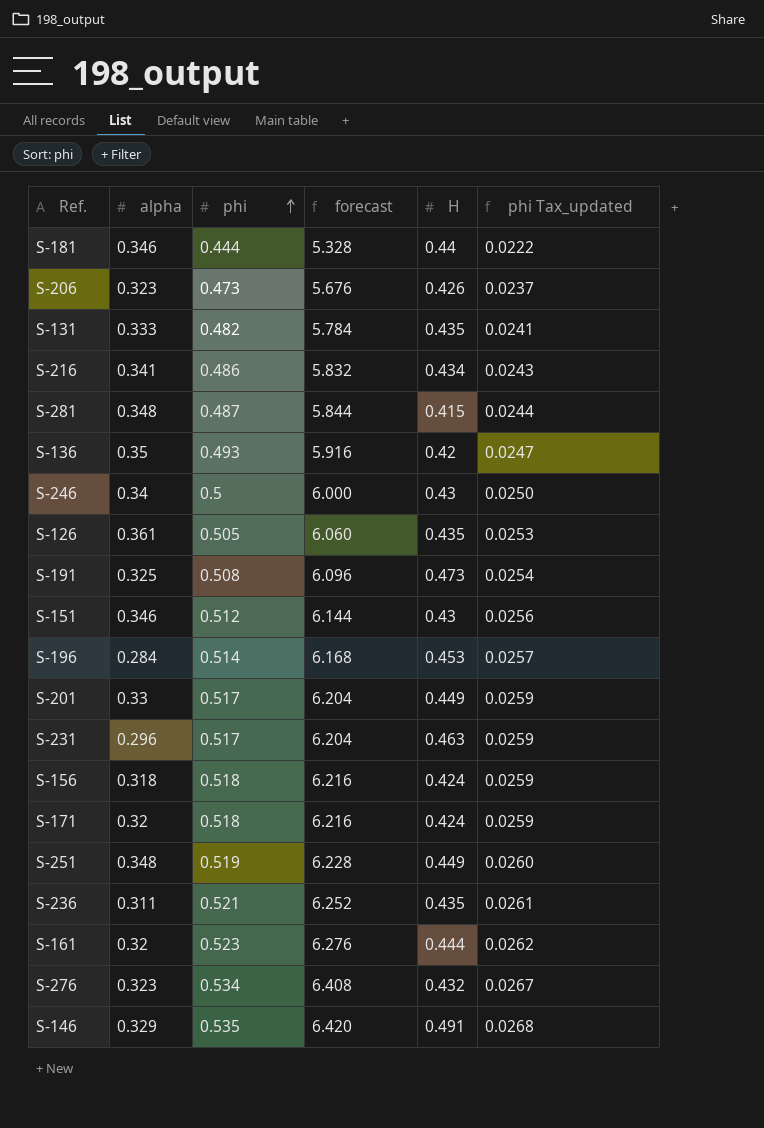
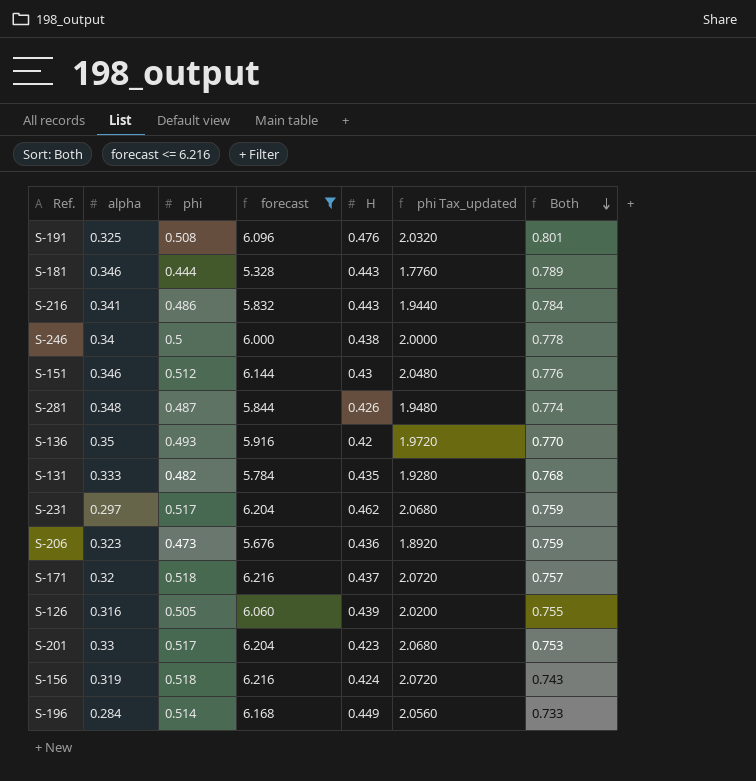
filter: none -> forecast <= 6.216
row order: phi ascending -> Both descending
column phi Tax_updated | formula: [phi] * 0.05 -> [phi] * 4
column Both | formula: none -> [alpha] + [H]
S-191 | H: 0.473 -> 0.476
S-181 | H: 0.44 -> 0.443
S-216 | H: 0.434 -> 0.443
S-246 | H: 0.43 -> 0.438
S-281 | H: 0.415 -> 0.426
S-231 | alpha: 0.296 -> 0.297
S-231 | H: 0.463 -> 0.462
S-206 | H: 0.426 -> 0.436
S-171 | H: 0.424 -> 0.437
S-126 | alpha: 0.361 -> 0.316
S-126 | H: 0.435 -> 0.439
S-201 | H: 0.449 -> 0.423
S-156 | alpha: 0.318 -> 0.319
S-196 | H: 0.453 -> 0.449

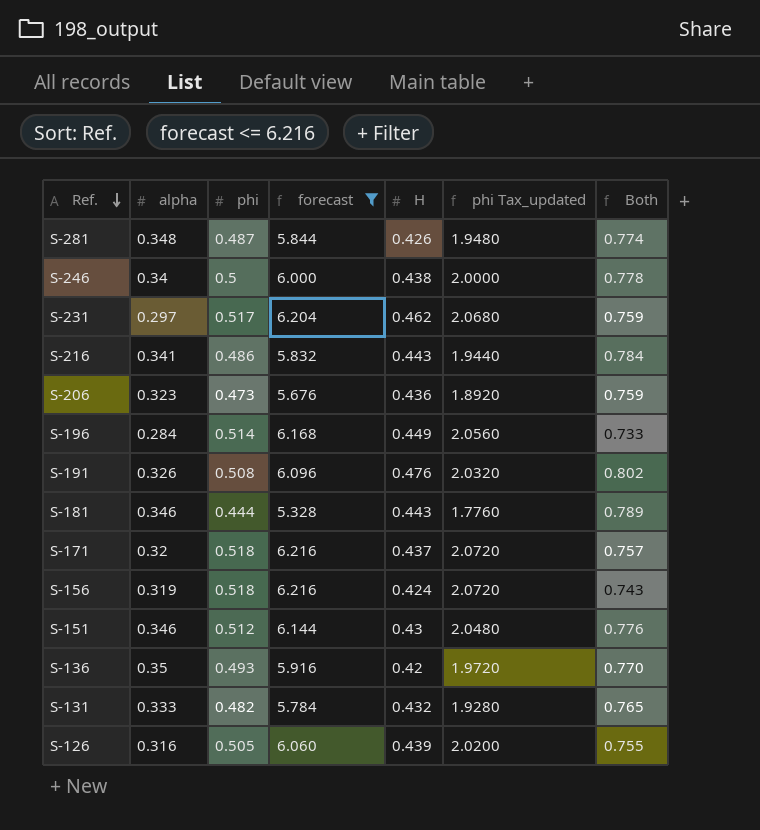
row order: Both descending -> Ref. descending
row S-201: 0.33 | 0.517 | 6.204 | 0.423 | 2.0680 | 0.753 -> none
S-191 | alpha: 0.325 -> 0.326
S-191 | Both: 0.801 -> 0.802
S-131 | H: 0.435 -> 0.432
S-131 | Both: 0.768 -> 0.765

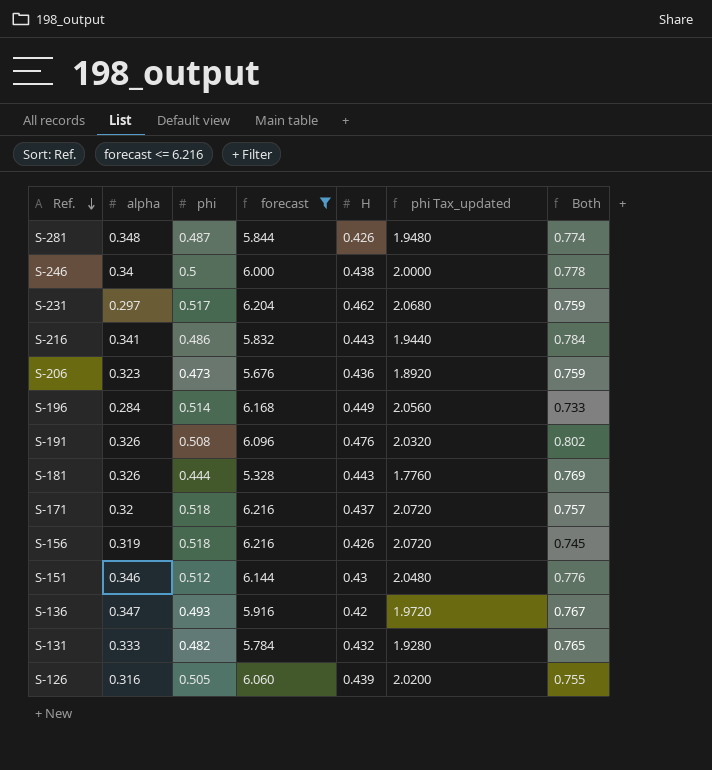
S-181 | alpha: 0.346 -> 0.326
S-181 | Both: 0.789 -> 0.769
S-156 | H: 0.424 -> 0.426
S-156 | Both: 0.743 -> 0.745
S-136 | alpha: 0.35 -> 0.347
S-136 | Both: 0.770 -> 0.767

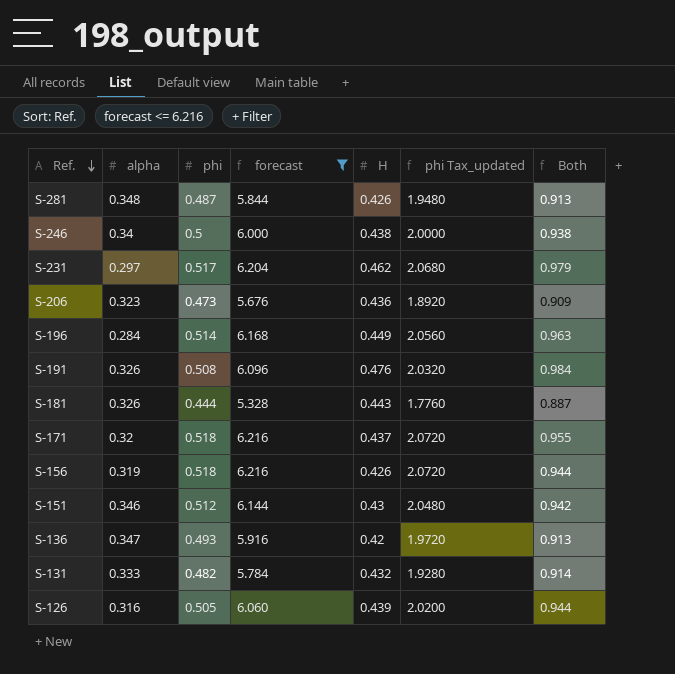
column Both | formula: [alpha] + [H] -> [phi] + [H]
row S-216: 0.341 | 0.486 | 5.832 | 0.443 | 1.9440 | 0.784 -> none

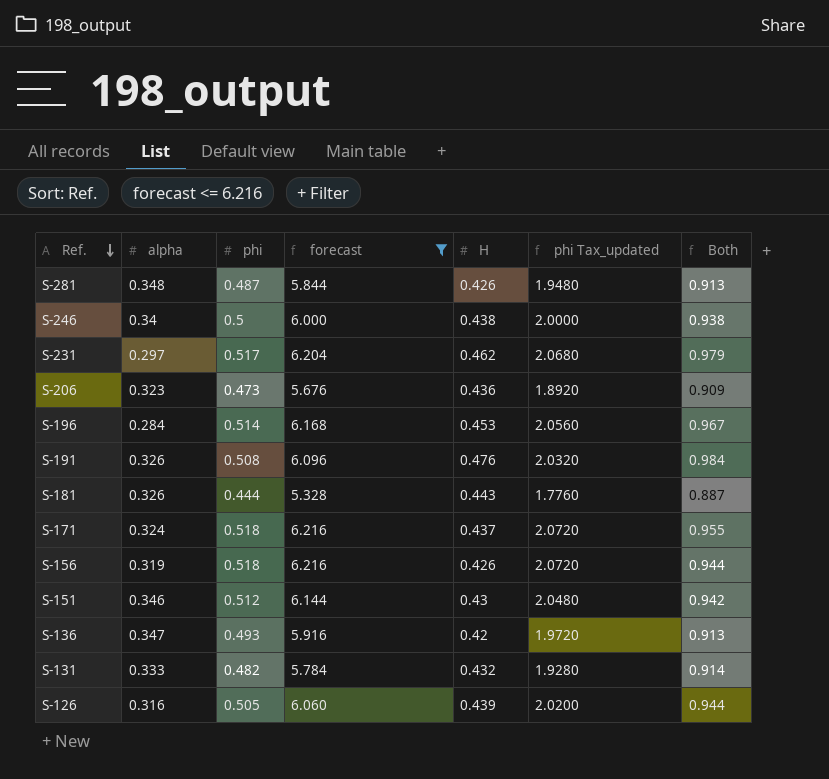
S-196 | H: 0.449 -> 0.453
S-196 | Both: 0.963 -> 0.967
S-171 | alpha: 0.32 -> 0.324

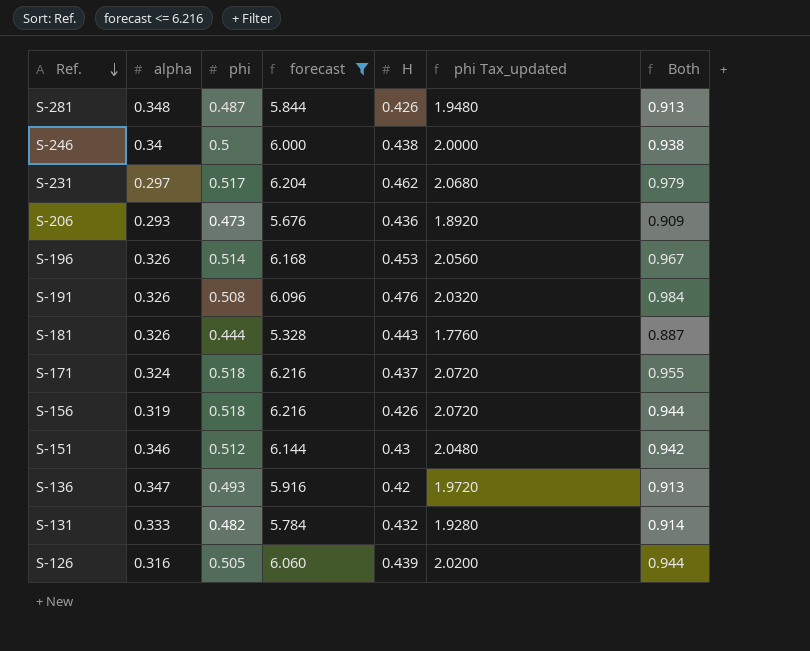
S-206 | alpha: 0.323 -> 0.293
S-196 | alpha: 0.284 -> 0.326

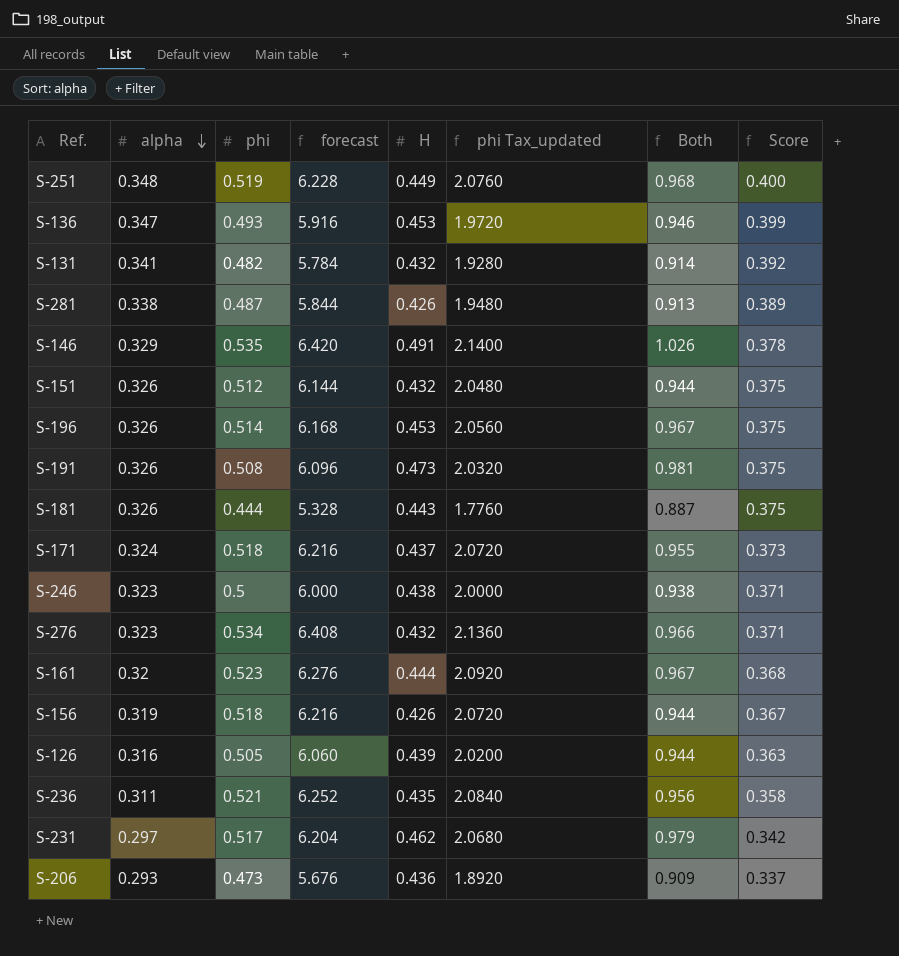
filter: forecast <= 6.216 -> none
row order: Ref. descending -> alpha descending
column Score | formula: none -> [alpha] * 1.15
S-136 | H: 0.42 -> 0.453
S-136 | Both: 0.913 -> 0.946
S-131 | alpha: 0.333 -> 0.341
S-281 | alpha: 0.348 -> 0.338
S-151 | alpha: 0.346 -> 0.326
S-151 | H: 0.43 -> 0.432
S-151 | Both: 0.942 -> 0.944
S-191 | H: 0.476 -> 0.473
S-191 | Both: 0.984 -> 0.981
S-246 | alpha: 0.34 -> 0.323

